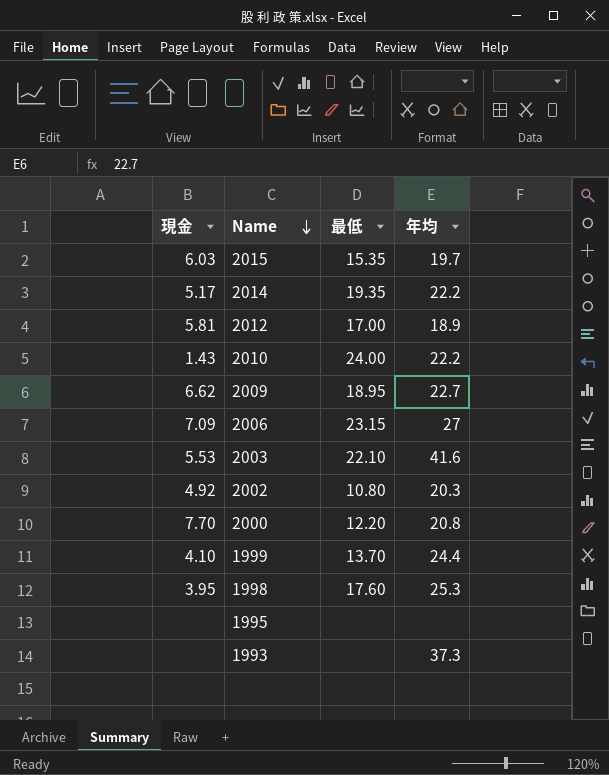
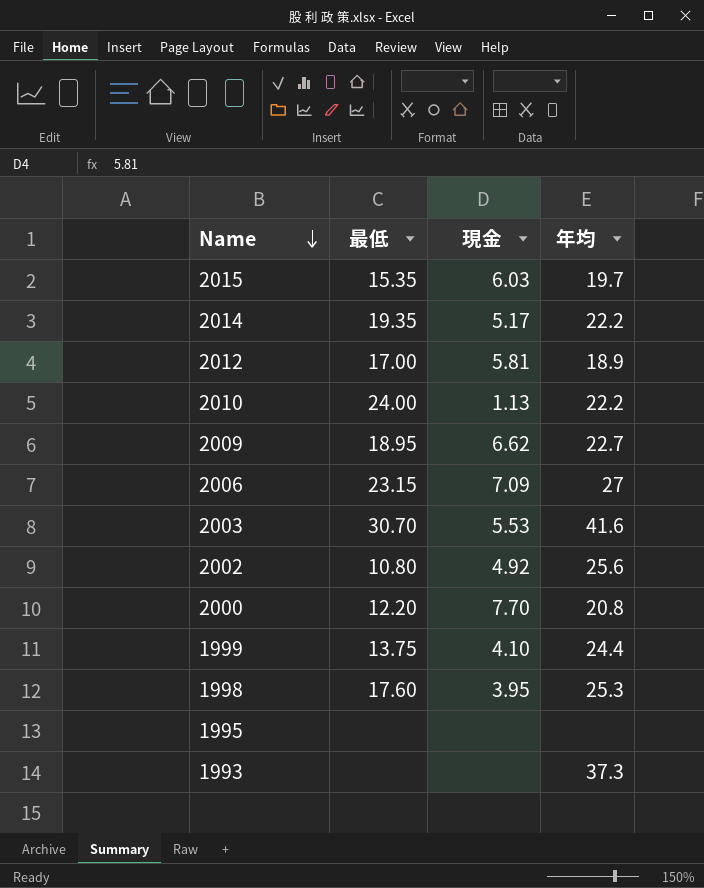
column 現金 | position: 1 -> 3
2010 | 現金: 1.43 -> 1.13
2003 | 最低: 22.10 -> 30.70
2002 | 年均: 20.3 -> 25.6
1999 | 最低: 13.70 -> 13.75

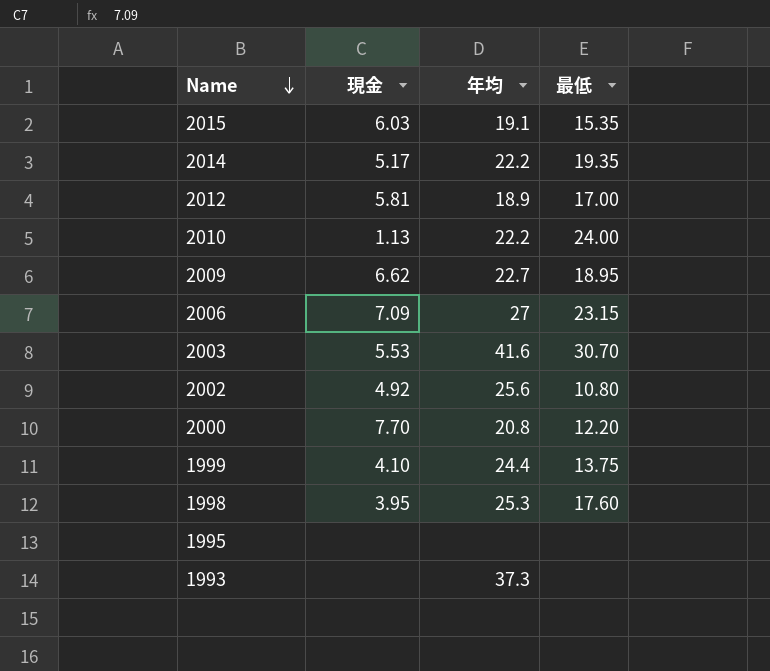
column 最低 | position: 2 -> 4
2015 | 年均: 19.7 -> 19.1

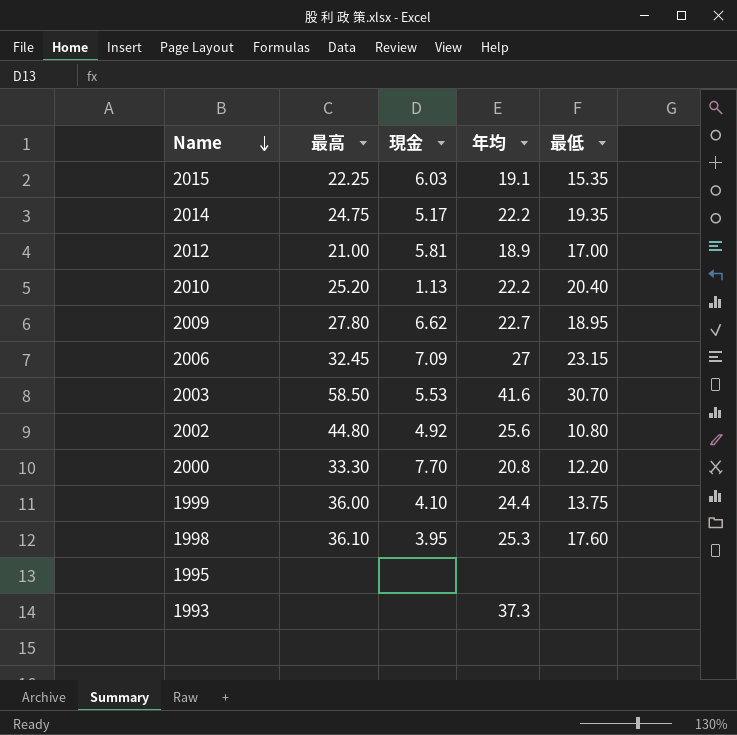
column 最高 | position: none -> 2
2010 | 最低: 24.00 -> 20.40

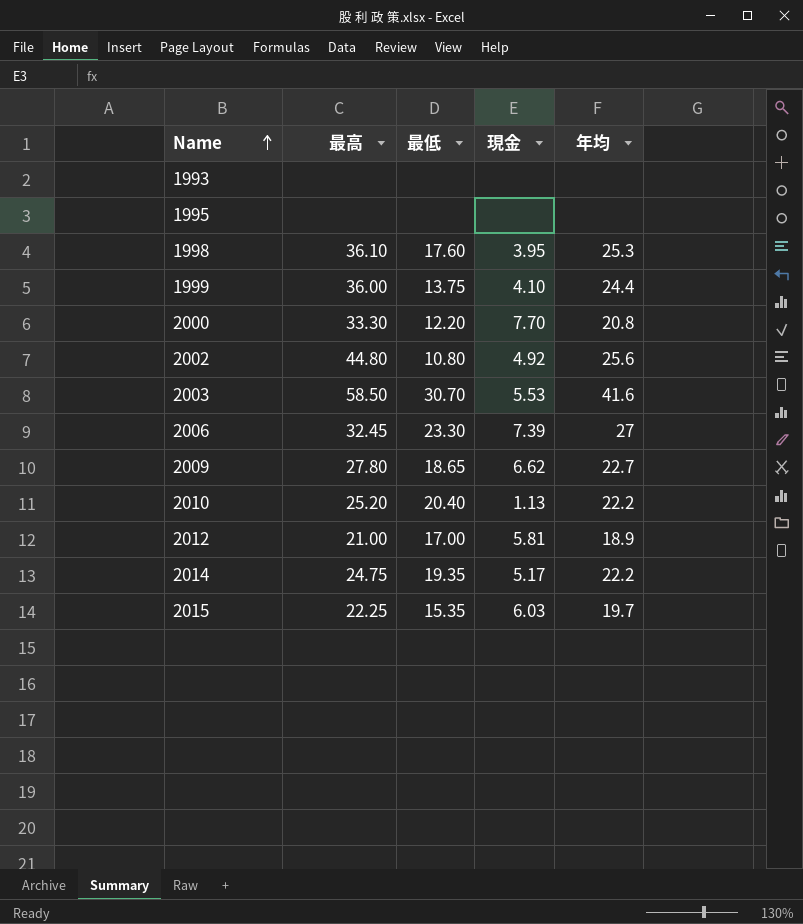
row order: Name descending -> Name ascending
column 最低 | position: 5 -> 3
1993 | 年均: 37.3 -> none
2006 | 最低: 23.15 -> 23.30
2006 | 現金: 7.09 -> 7.39
2009 | 最低: 18.95 -> 18.65
2015 | 年均: 19.1 -> 19.7

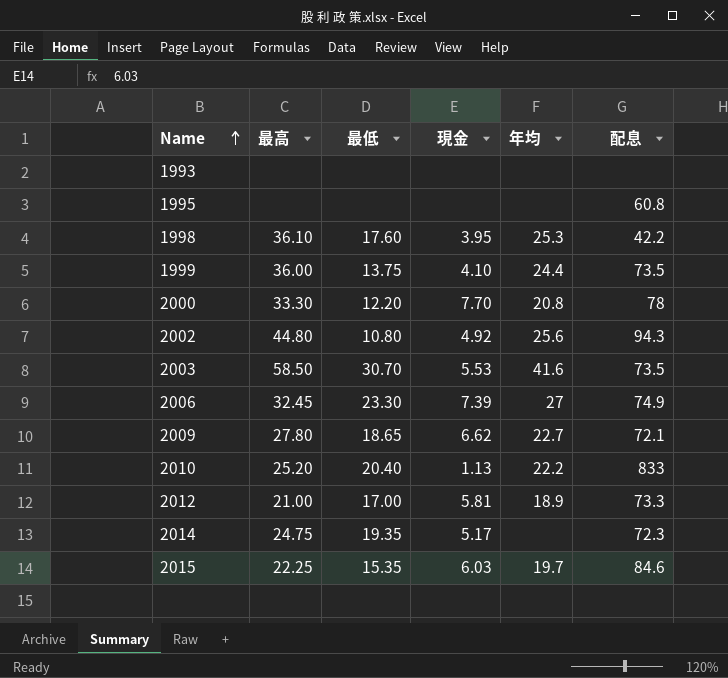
column 配息 | position: none -> 6
2014 | 年均: 22.2 -> none

